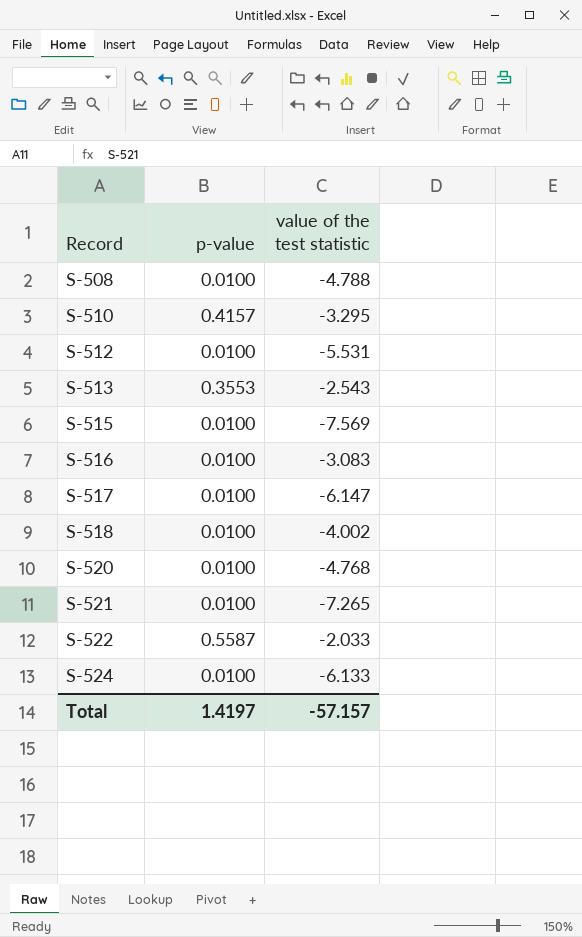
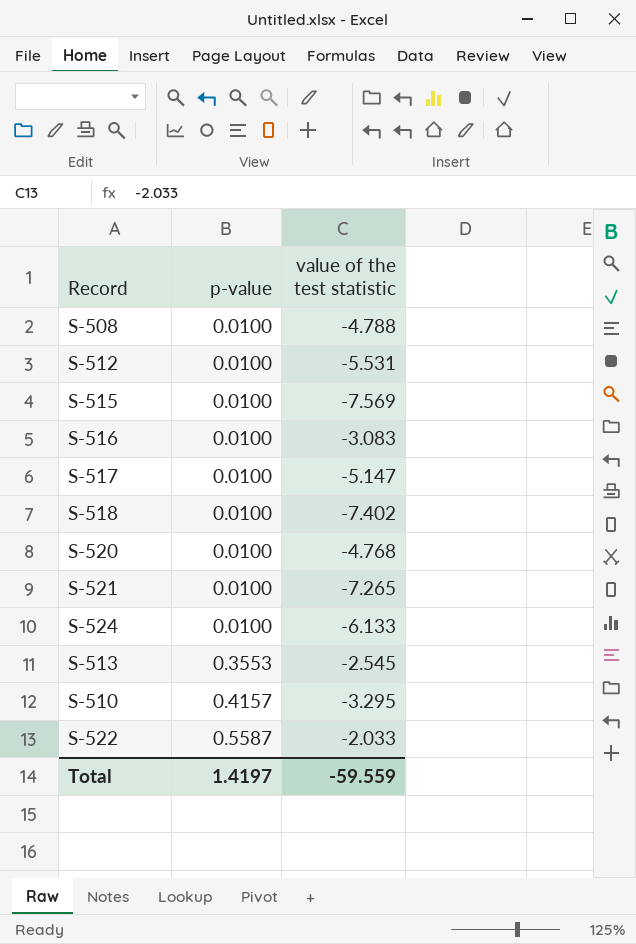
row order: Record ascending -> p-value ascending
S-517 | value of the test statistic: -6.147 -> -5.147
S-518 | value of the test statistic: -4.002 -> -7.402
S-513 | value of the test statistic: -2.543 -> -2.545
Total | value of the test statistic: -57.157 -> -59.559

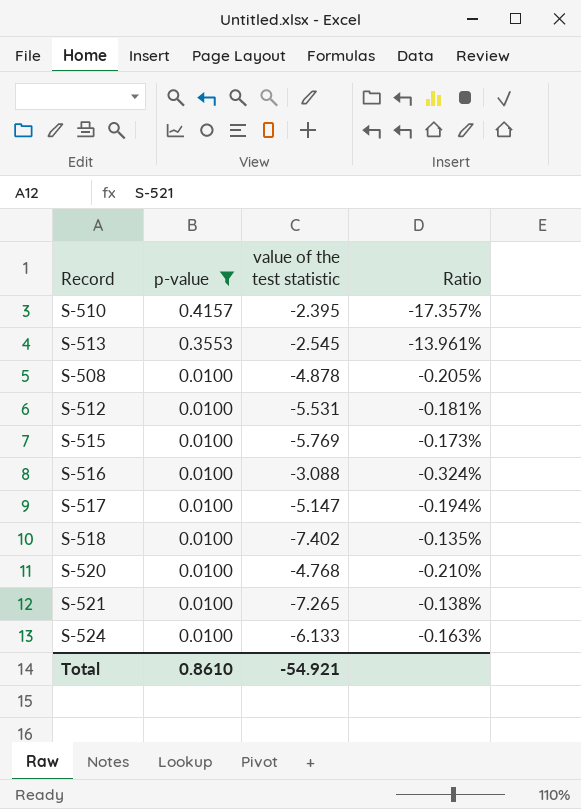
filter: none -> p-value != 0.5587
row order: p-value ascending -> p-value descending
column Ratio | formula: none -> [p-value] / [value of the test statistic]
S-510 | value of the test statistic: -3.295 -> -2.395
S-508 | value of the test statistic: -4.788 -> -4.878
S-515 | value of the test statistic: -7.569 -> -5.769
S-516 | value of the test statistic: -3.083 -> -3.088
Total | p-value: 1.4197 -> 0.8610
Total | value of the test statistic: -59.559 -> -54.921

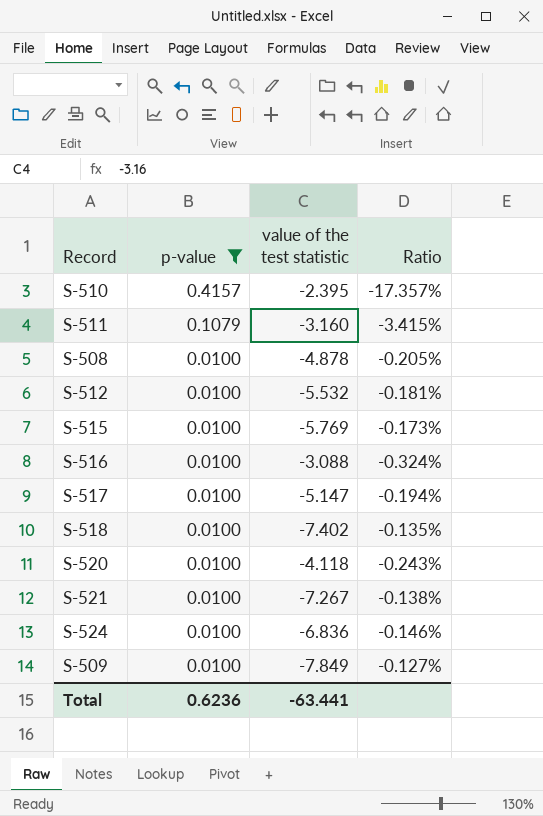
row S-513: 0.3553 | -2.545 | -13.961% -> none
row S-511: none -> 0.1079 | -3.160 | -3.415%
S-512 | value of the test statistic: -5.531 -> -5.532
S-520 | value of the test statistic: -4.768 -> -4.118
S-520 | Ratio: -0.210% -> -0.243%
S-521 | value of the test statistic: -7.265 -> -7.267
S-524 | value of the test statistic: -6.133 -> -6.836
S-524 | Ratio: -0.163% -> -0.146%
row S-509: none -> 0.0100 | -7.849 | -0.127%
Total | p-value: 0.8610 -> 0.6236
Total | value of the test statistic: -54.921 -> -63.441

